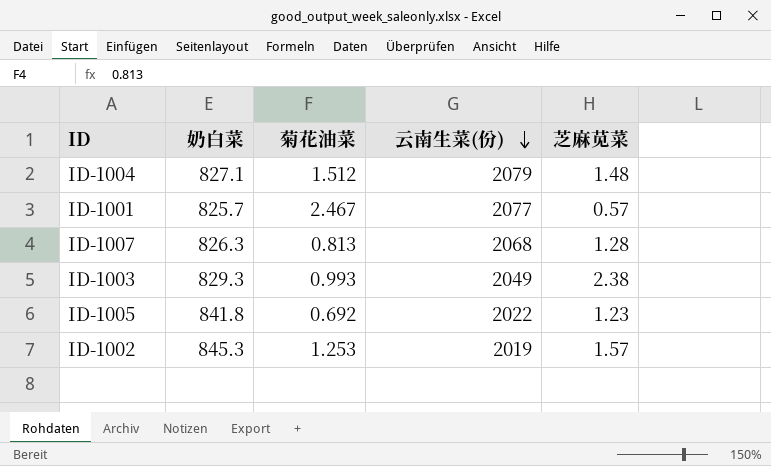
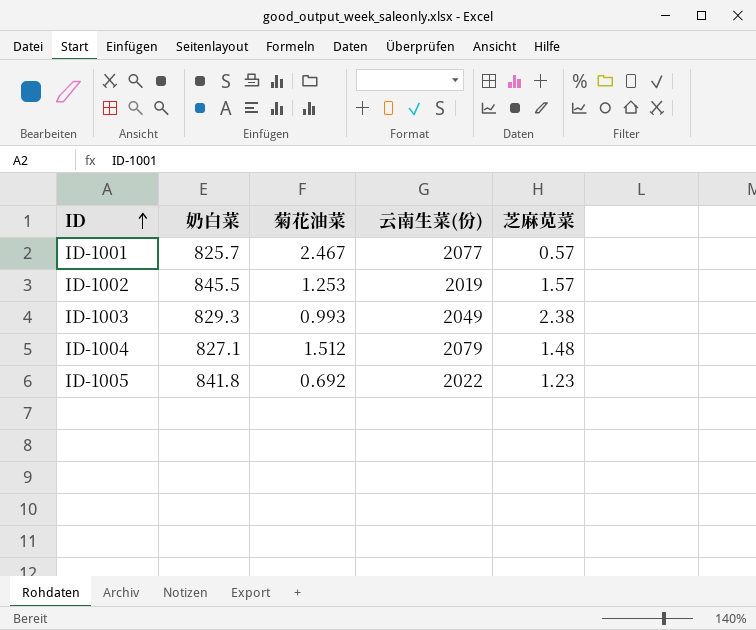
row order: 云南生菜(份) descending -> ID ascending
row ID-1007: 826.3 | 0.813 | 2068 | 1.28 -> none
ID-1002 | 奶白菜: 845.3 -> 845.5

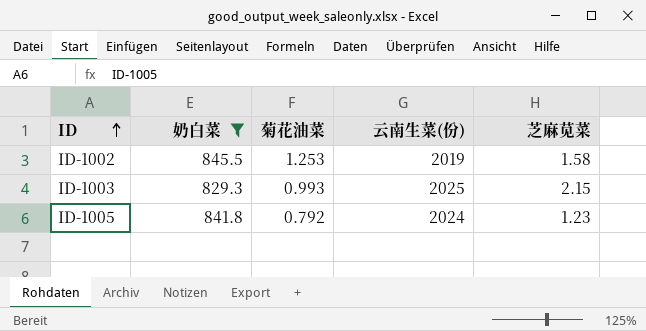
filter: none -> 奶白菜 >= 829.3
ID-1002 | 芝麻苋菜: 1.57 -> 1.58
ID-1003 | 云南生菜(份): 2049 -> 2025
ID-1003 | 芝麻苋菜: 2.38 -> 2.15
ID-1005 | 菊花油菜: 0.692 -> 0.792
ID-1005 | 云南生菜(份): 2022 -> 2024

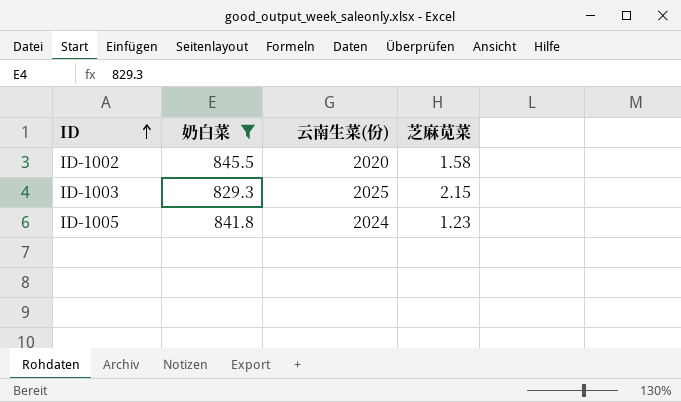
column 菊花油菜 | position: 3 -> none
ID-1002 | 云南生菜(份): 2019 -> 2020

